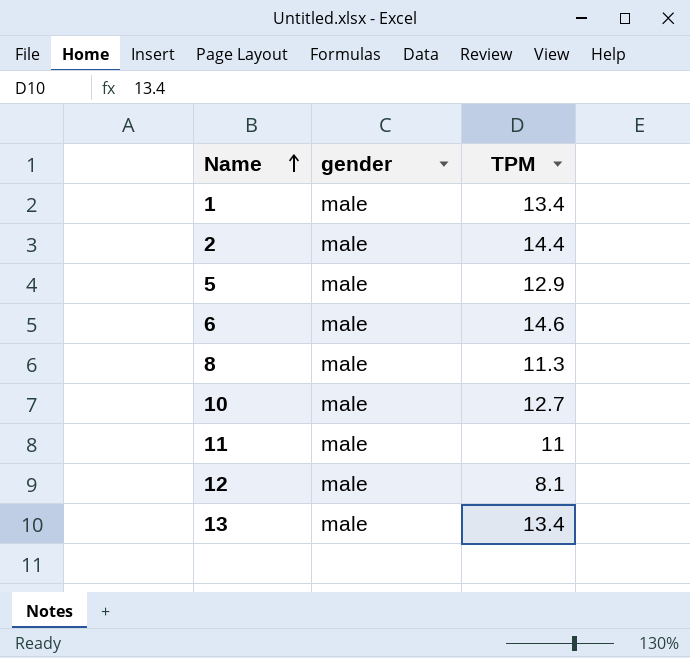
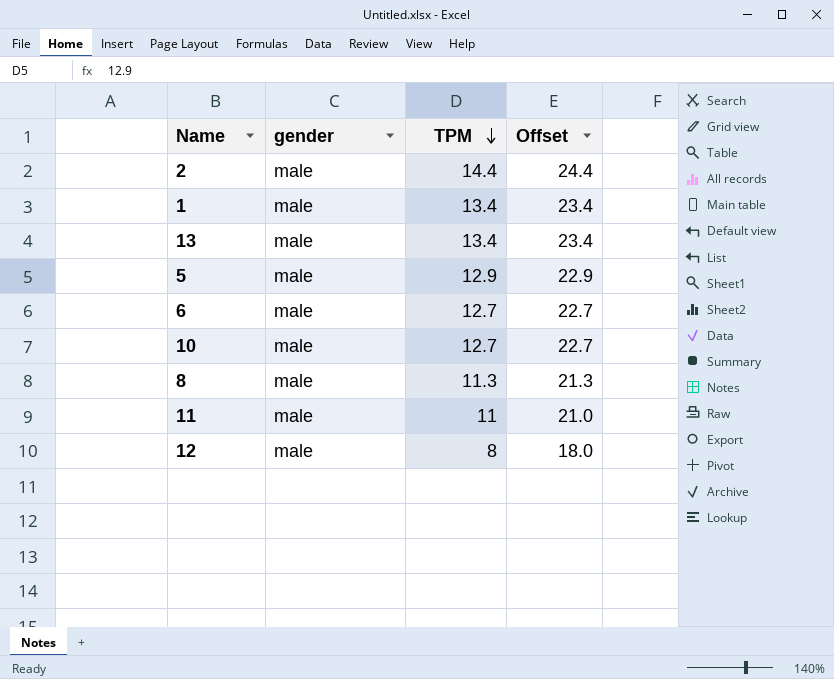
row order: Name ascending -> TPM descending
column Offset | formula: none -> [TPM] + 10
6 | TPM: 14.6 -> 12.7
12 | TPM: 8.1 -> 8

